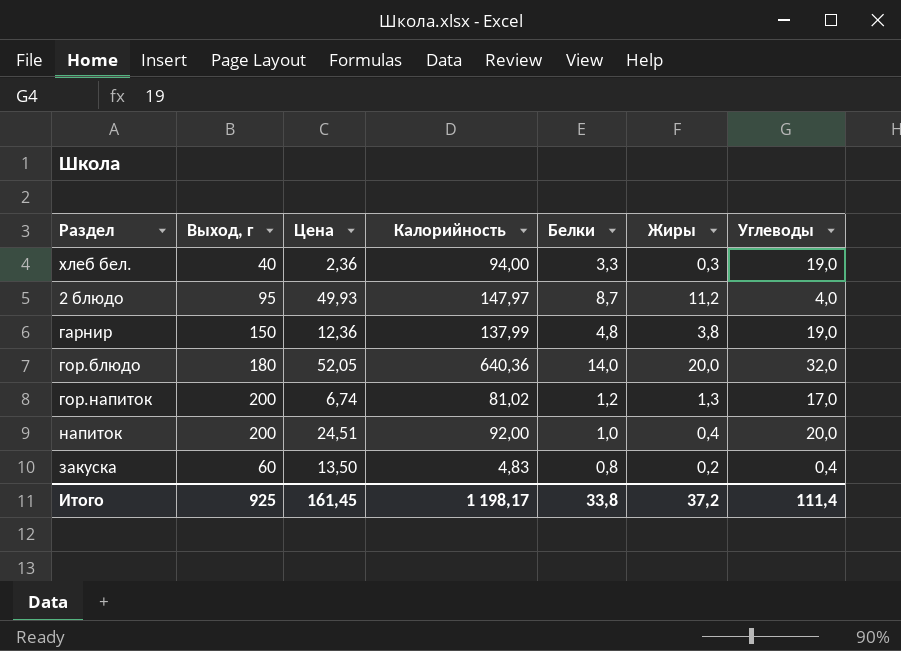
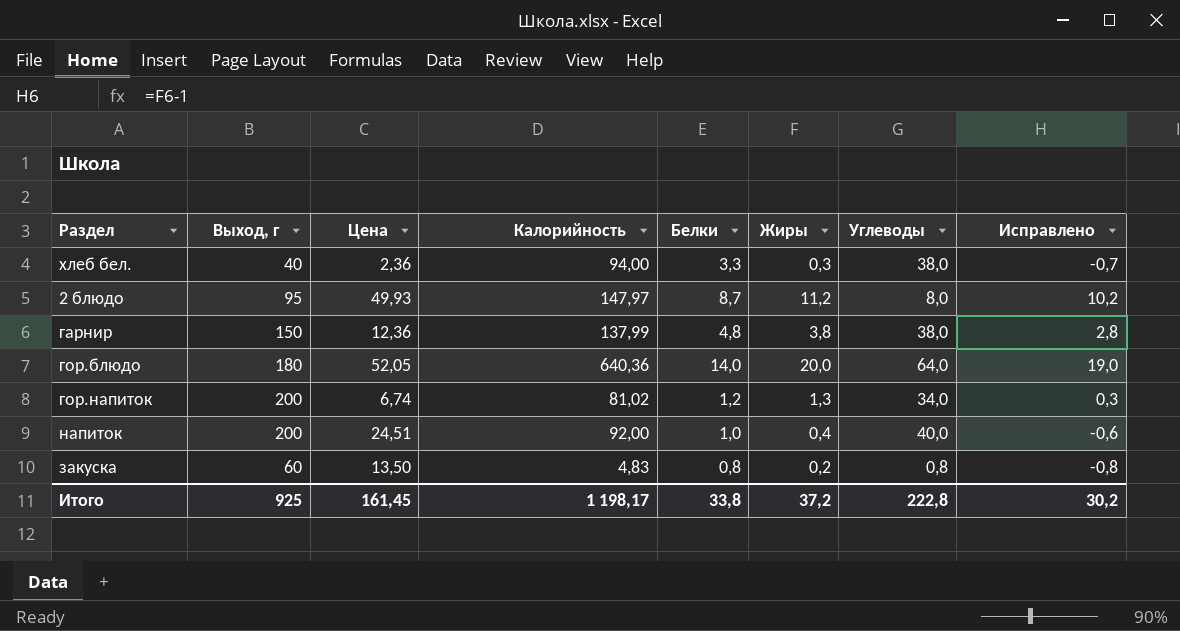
column Исправлено | formula: none -> [Жиры] - 1
хлеб бел. | Углеводы: 19,0 -> 38,0
2 блюдо | Углеводы: 4,0 -> 8,0
гарнир | Углеводы: 19,0 -> 38,0
гор.блюдо | Углеводы: 32,0 -> 64,0
гор.напиток | Углеводы: 17,0 -> 34,0
напиток | Углеводы: 20,0 -> 40,0
закуска | Углеводы: 0,4 -> 0,8
Итого | Углеводы: 111,4 -> 222,8

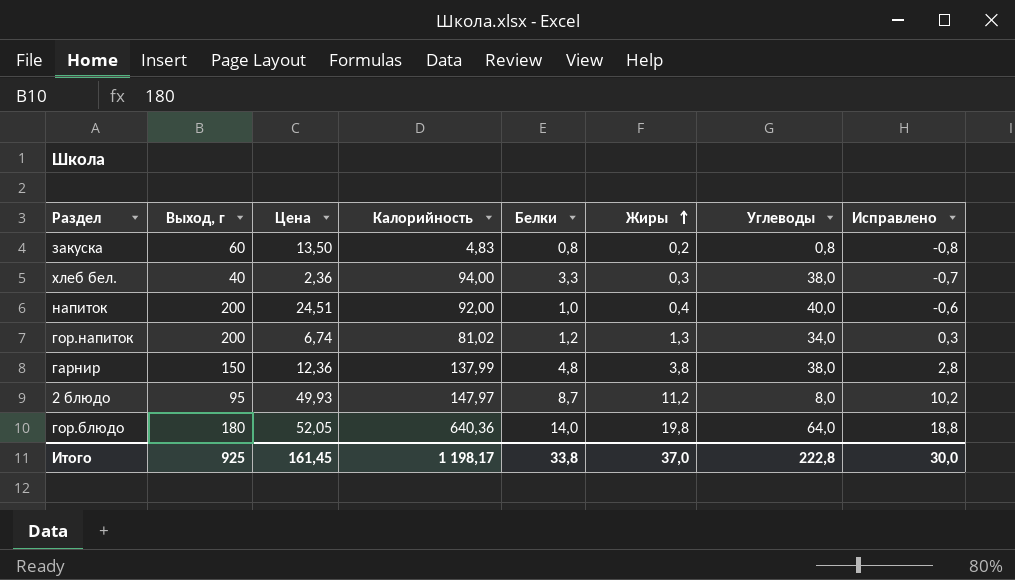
row order: none -> Жиры ascending
гор.блюдо | Жиры: 20,0 -> 19,8
гор.блюдо | Исправлено: 19,0 -> 18,8
Итого | Жиры: 37,2 -> 37,0
Итого | Исправлено: 30,2 -> 30,0

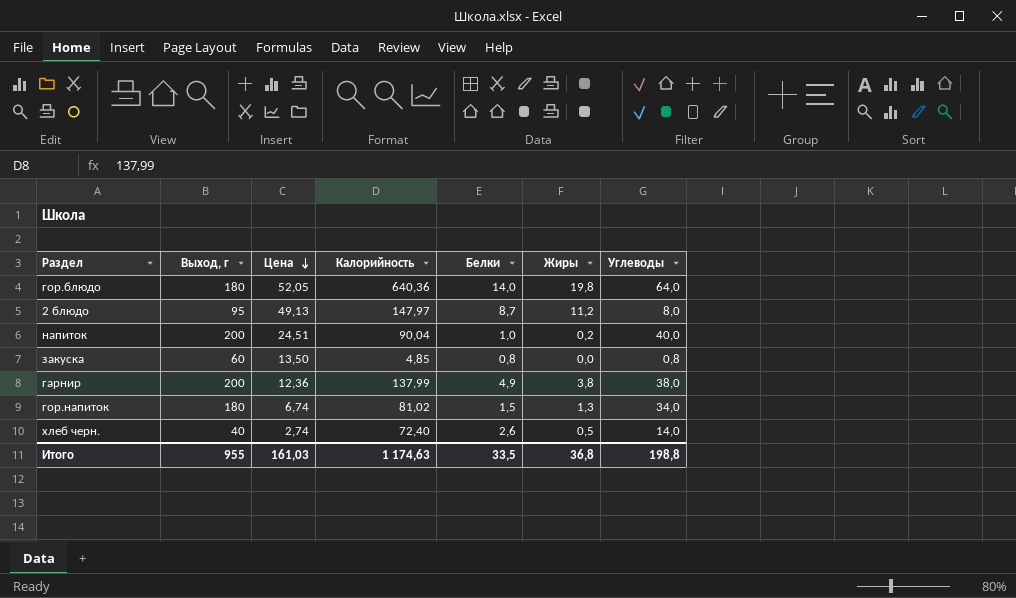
row order: Жиры ascending -> Цена descending
column Исправлено | formula: [Жиры] - 1 -> none
row хлеб бел.: 40 | 2,36 | 94,00 | 3,3 | 0,3 | 38,0 | -0,7 -> none
2 блюдо | Цена: 49,93 -> 49,13
напиток | Калорийность: 92,00 -> 90,04
напиток | Жиры: 0,4 -> 0,2
закуска | Калорийность: 4,83 -> 4,85
закуска | Жиры: 0,2 -> 0,0
гарнир | Выход, г: 150 -> 200
гарнир | Белки: 4,8 -> 4,9
гор.напиток | Выход, г: 200 -> 180
гор.напиток | Белки: 1,2 -> 1,5
row хлеб черн.: none -> 40 | 2,74 | 72,40 | 2,6 | 0,5 | 14,0
Итого | Выход, г: 925 -> 955
Итого | Цена: 161,45 -> 161,03
Итого | Калорийность: 1 198,17 -> 1 174,63
Итого | Белки: 33,8 -> 33,5
Итого | Жиры: 37,0 -> 36,8
Итого | Углеводы: 222,8 -> 198,8

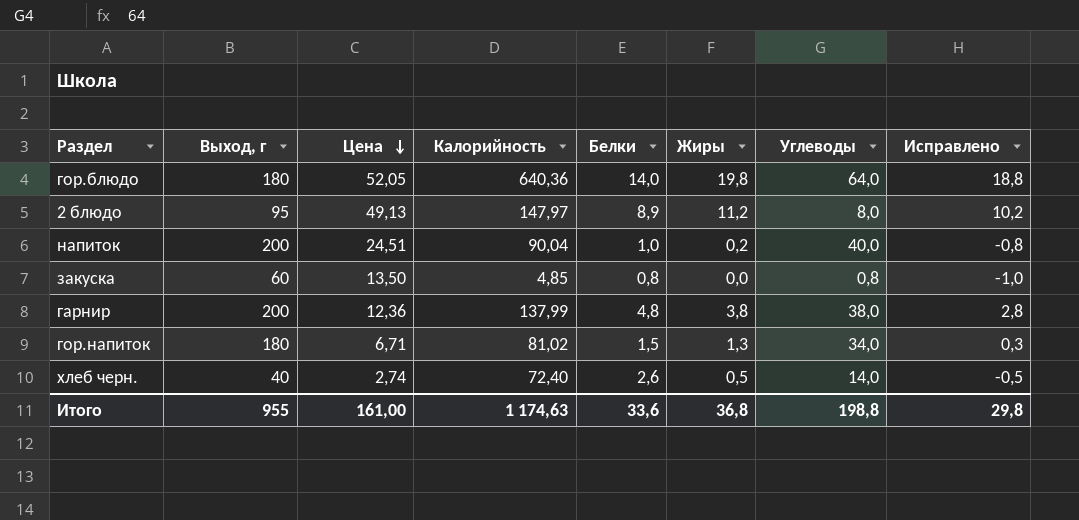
column Исправлено | formula: none -> [Жиры] - 1
2 блюдо | Белки: 8,7 -> 8,9
гарнир | Белки: 4,9 -> 4,8
гор.напиток | Цена: 6,74 -> 6,71
Итого | Цена: 161,03 -> 161,00
Итого | Белки: 33,5 -> 33,6

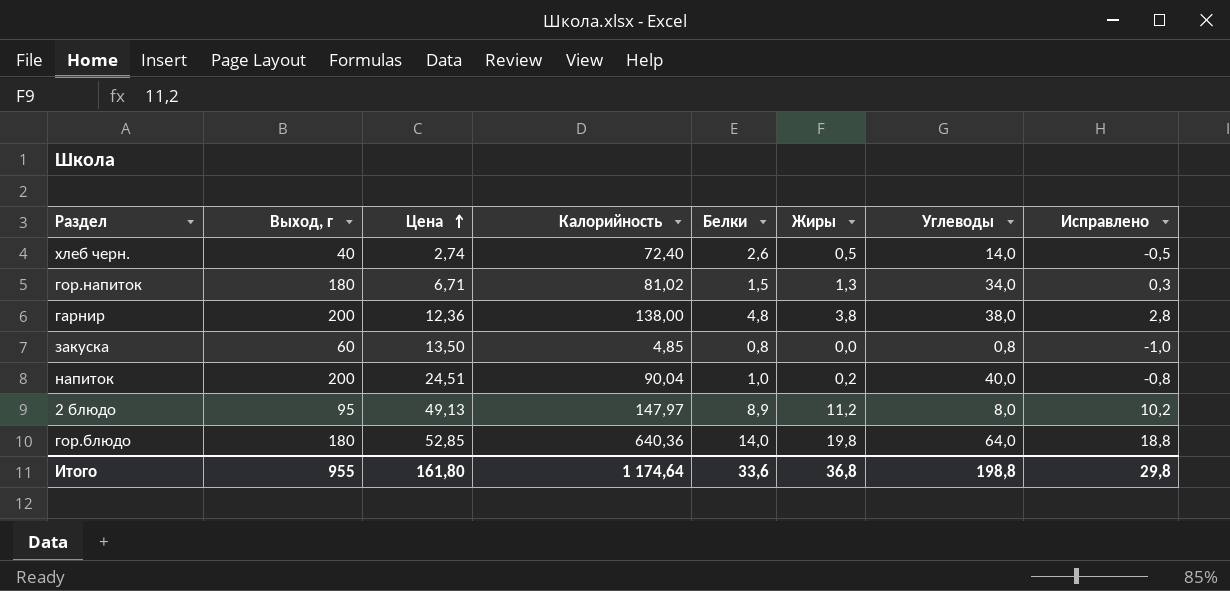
row order: Цена descending -> Цена ascending
гарнир | Калорийность: 137,99 -> 138,00
гор.блюдо | Цена: 52,05 -> 52,85
Итого | Цена: 161,00 -> 161,80
Итого | Калорийность: 1 174,63 -> 1 174,64

